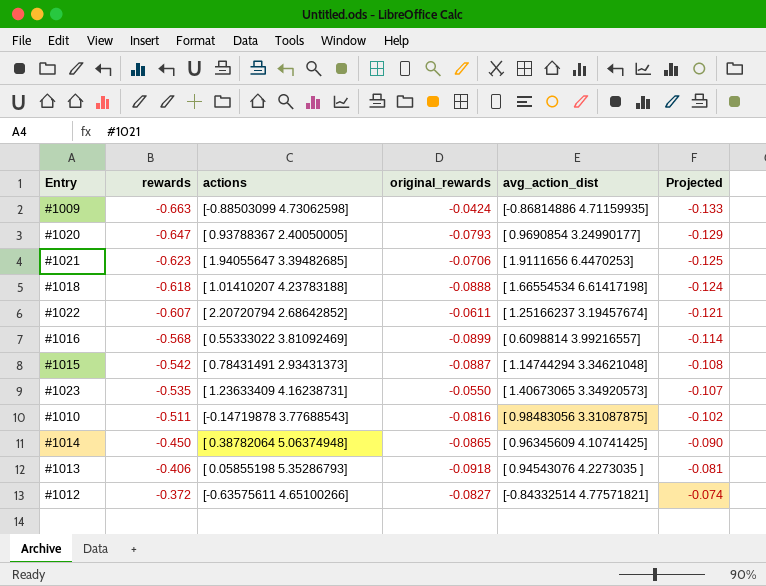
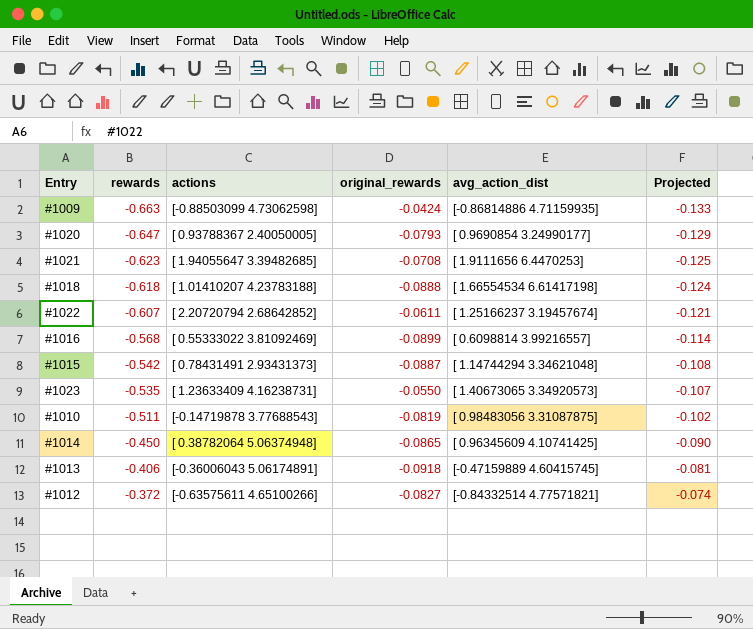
#1021 | original_rewards: -0.0706 -> -0.0708
#1010 | original_rewards: -0.0816 -> -0.0819
#1013 | actions: [ 0.05855198 5.35286793] -> [-0.36006043 5.06174891]
#1013 | avg_action_dist: [ 0.94543076 4.2273035 ] -> [-0.47159889 4.60415745]

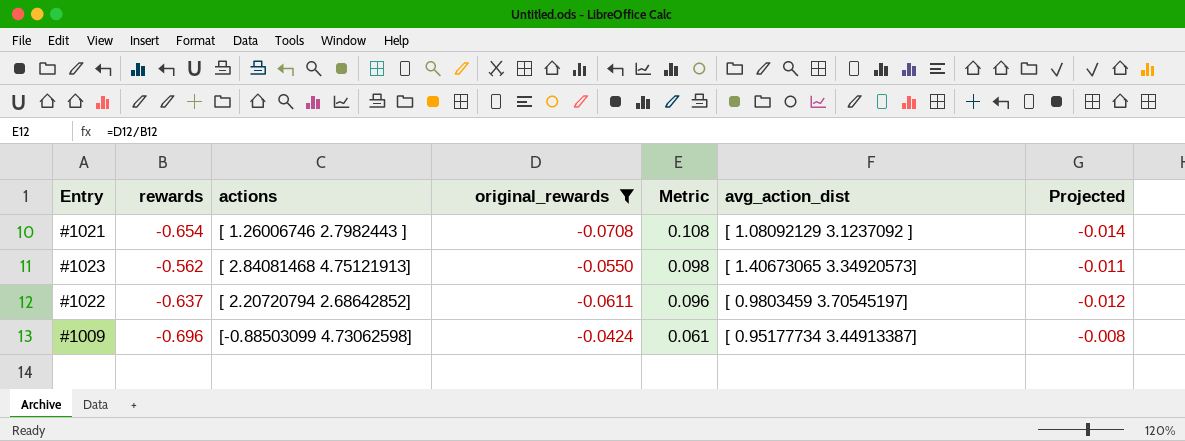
filter: none -> original_rewards >= -0.0708
row order: rewards ascending -> Metric descending
column Metric | formula: none -> [original_rewards] / [rewards]
column Projected | formula: [rewards] * 0.2 -> [original_rewards] * 0.2
#1021 | rewards: -0.623 -> -0.654
#1021 | actions: [ 1.94055647 3.39482685] -> [ 1.26006746 2.7982443 ]
#1021 | avg_action_dist: [ 1.9111656 6.4470253] -> [ 1.08092129 3.1237092 ]
#1023 | rewards: -0.535 -> -0.562
#1023 | actions: [ 1.23633409 4.16238731] -> [ 2.84081468 4.75121913]
#1022 | rewards: -0.607 -> -0.637
#1022 | avg_action_dist: [ 1.25166237 3.19457674] -> [ 0.9803459 3.70545197]
#1009 | rewards: -0.663 -> -0.696
#1009 | avg_action_dist: [-0.86814886 4.71159935] -> [ 0.95177734 3.44913387]

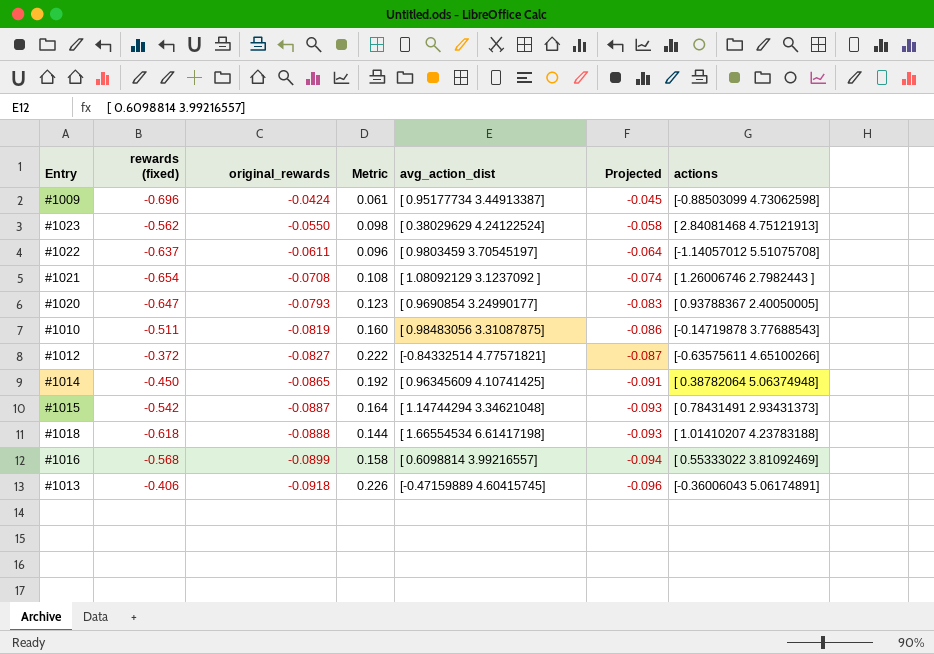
filter: original_rewards >= -0.0708 -> none
row order: Metric descending -> original_rewards descending
column name: rewards -> rewards (fixed)
column Projected | formula: [original_rewards] * 0.2 -> [original_rewards] * 1.05
column actions | position: 3 -> 7
#1023 | avg_action_dist: [ 1.40673065 3.34920573] -> [ 0.38029629 4.24122524]
#1022 | actions: [ 2.20720794 2.68642852] -> [-1.14057012 5.51075708]

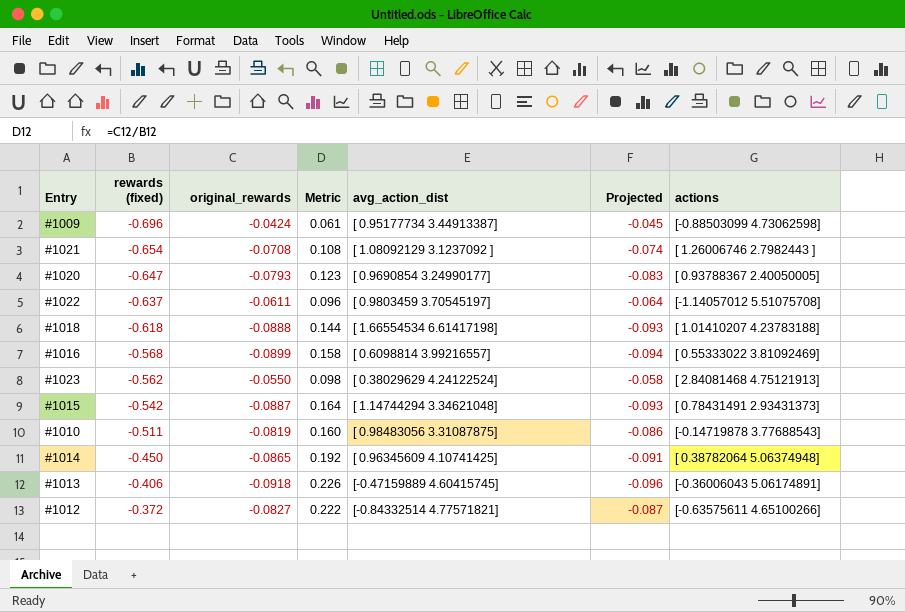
row order: original_rewards descending -> rewards (fixed) ascending

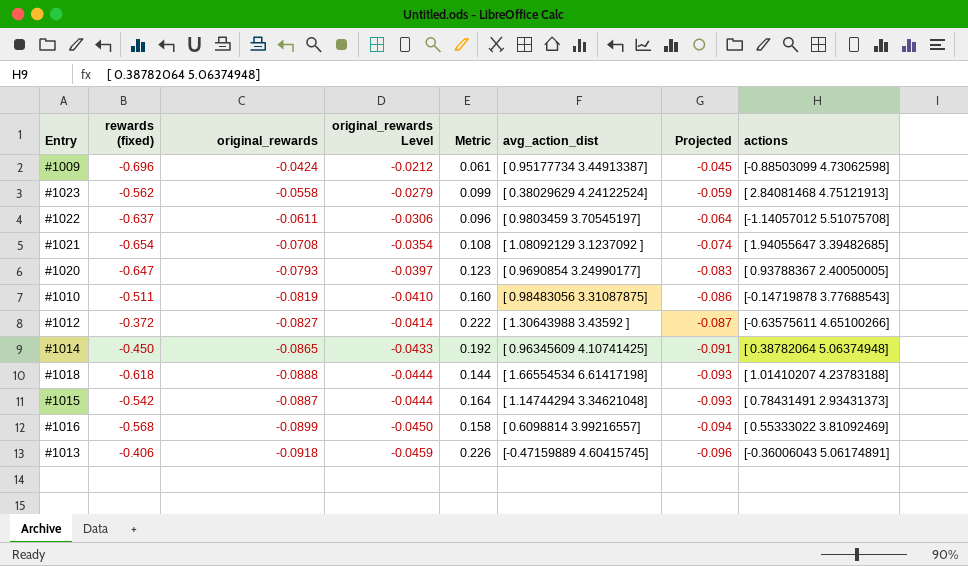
row order: rewards (fixed) ascending -> original_rewards Level descending
column original_rewards Level | formula: none -> [original_rewards] * 0.5
#1023 | original_rewards: -0.0550 -> -0.0558
#1023 | Metric: 0.098 -> 0.099
#1023 | Projected: -0.058 -> -0.059
#1021 | actions: [ 1.26006746 2.7982443 ] -> [ 1.94055647 3.39482685]
#1012 | avg_action_dist: [-0.84332514 4.77571821] -> [ 1.30643988 3.43592 ]

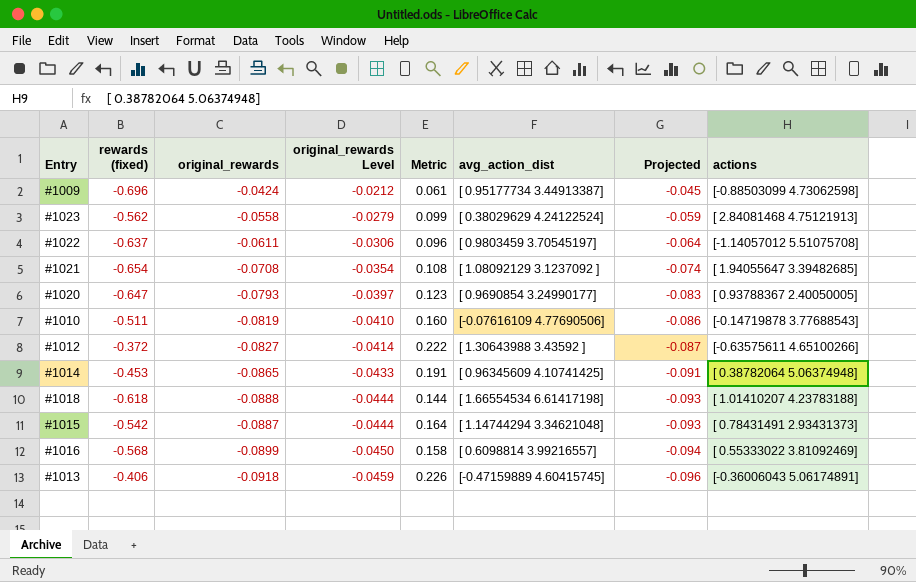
#1010 | avg_action_dist: [ 0.98483056 3.31087875] -> [-0.07616109 4.77690506]
#1014 | rewards (fixed): -0.450 -> -0.453
#1014 | Metric: 0.192 -> 0.191

